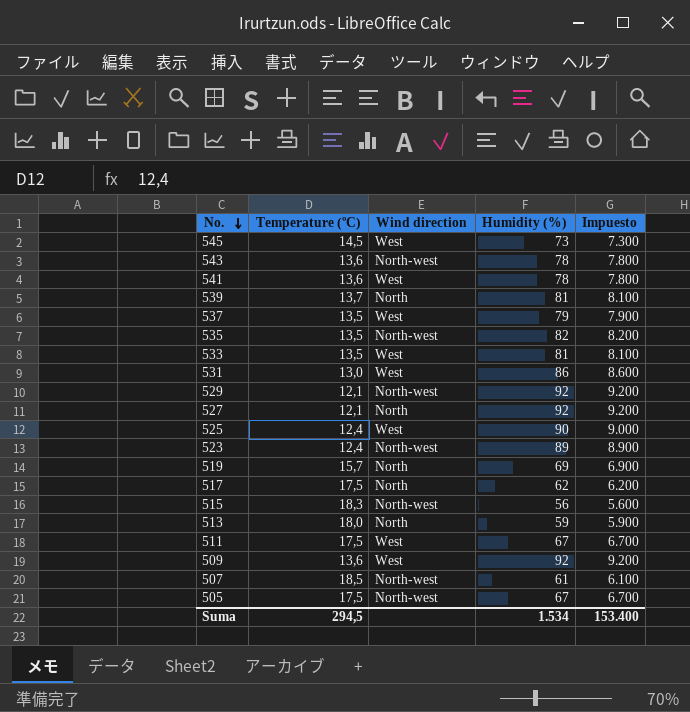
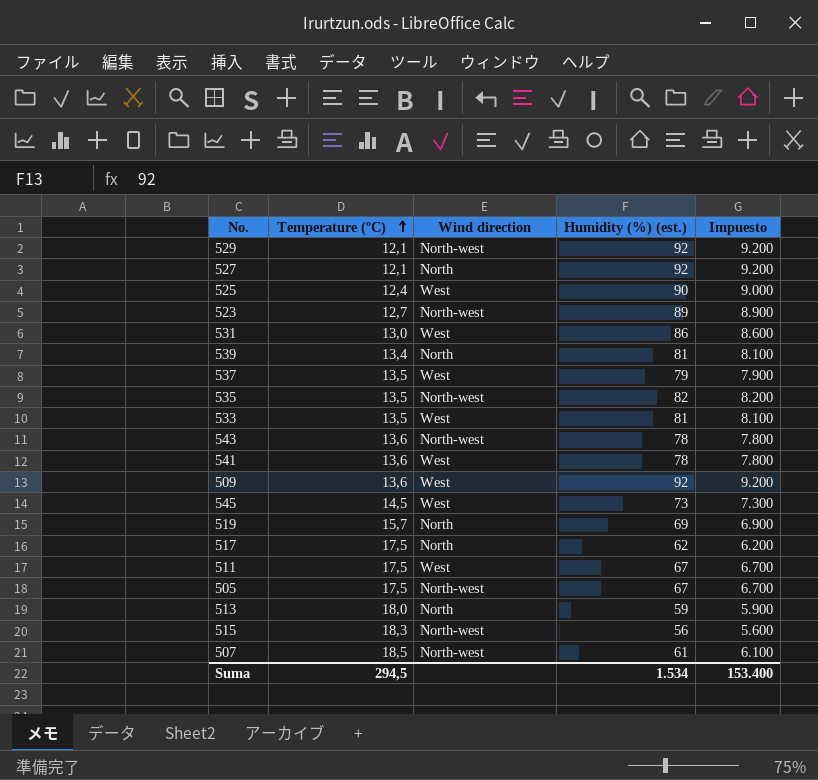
row order: No. descending -> Temperature (ºC) ascending
column name: Humidity (%) -> Humidity (%) (est.)
523 | Temperature (ºC): 12,4 -> 12,7
539 | Temperature (ºC): 13,7 -> 13,4

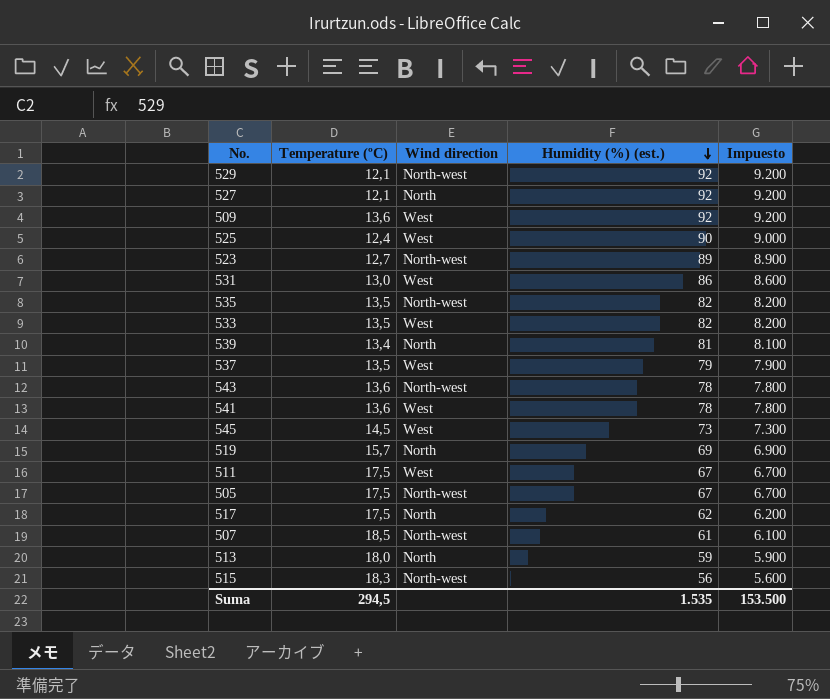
row order: Temperature (ºC) ascending -> Humidity (%) (est.) descending
533 | Humidity (%) (est.): 81 -> 82
533 | Impuesto: 8.100 -> 8.200
Suma | Humidity (%) (est.): 1.534 -> 1.535
Suma | Impuesto: 153.400 -> 153.500

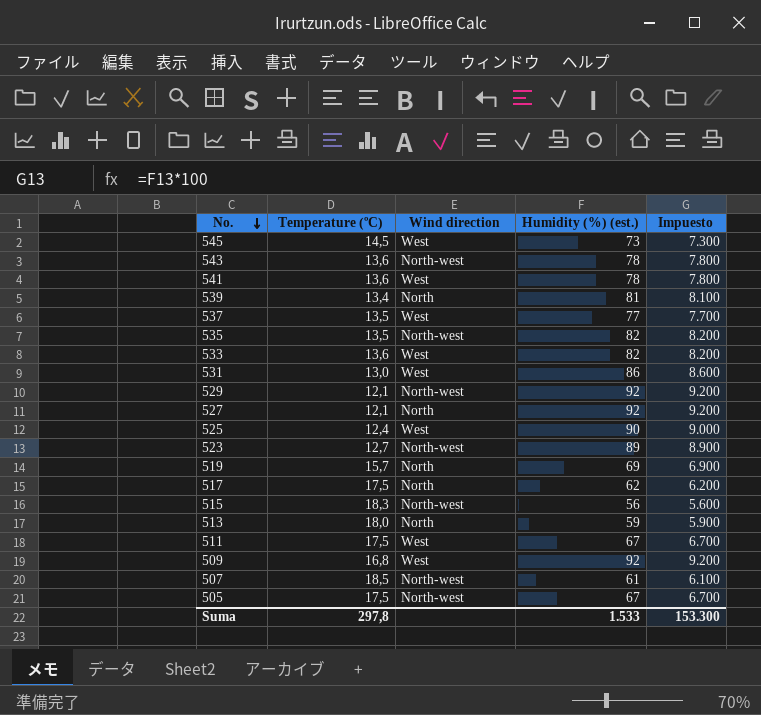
row order: Humidity (%) (est.) descending -> No. descending
537 | Humidity (%) (est.): 79 -> 77
537 | Impuesto: 7.900 -> 7.700
533 | Temperature (ºC): 13,5 -> 13,6
509 | Temperature (ºC): 13,6 -> 16,8
Suma | Temperature (ºC): 294,5 -> 297,8
Suma | Humidity (%) (est.): 1.535 -> 1.533
Suma | Impuesto: 153.500 -> 153.300

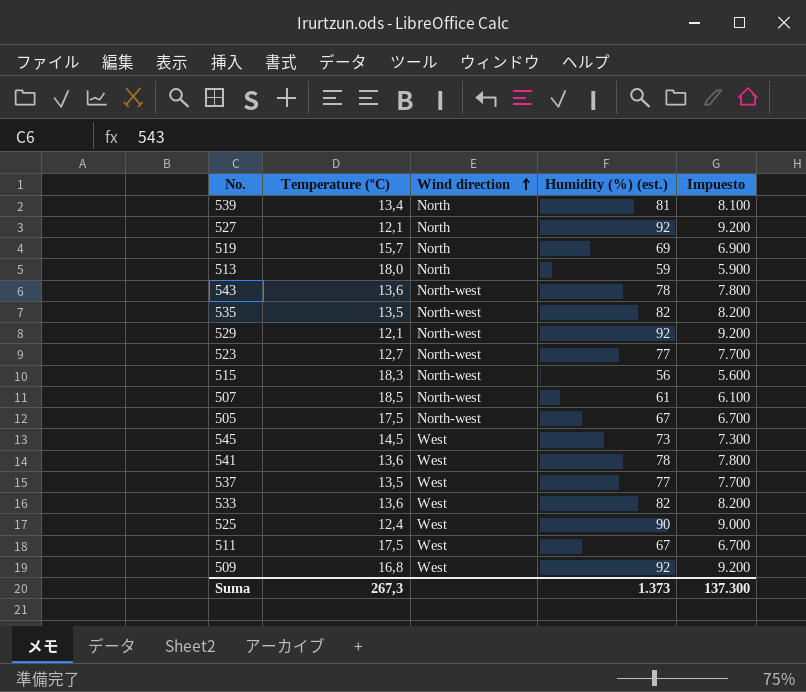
row order: No. descending -> Wind direction ascending
row 531: 13,0 | West | 86 | 8.600 -> none
row 517: 17,5 | North | 62 | 6.200 -> none
523 | Humidity (%) (est.): 89 -> 77
523 | Impuesto: 8.900 -> 7.700
Suma | Temperature (ºC): 297,8 -> 267,3
Suma | Humidity (%) (est.): 1.533 -> 1.373
Suma | Impuesto: 153.300 -> 137.300

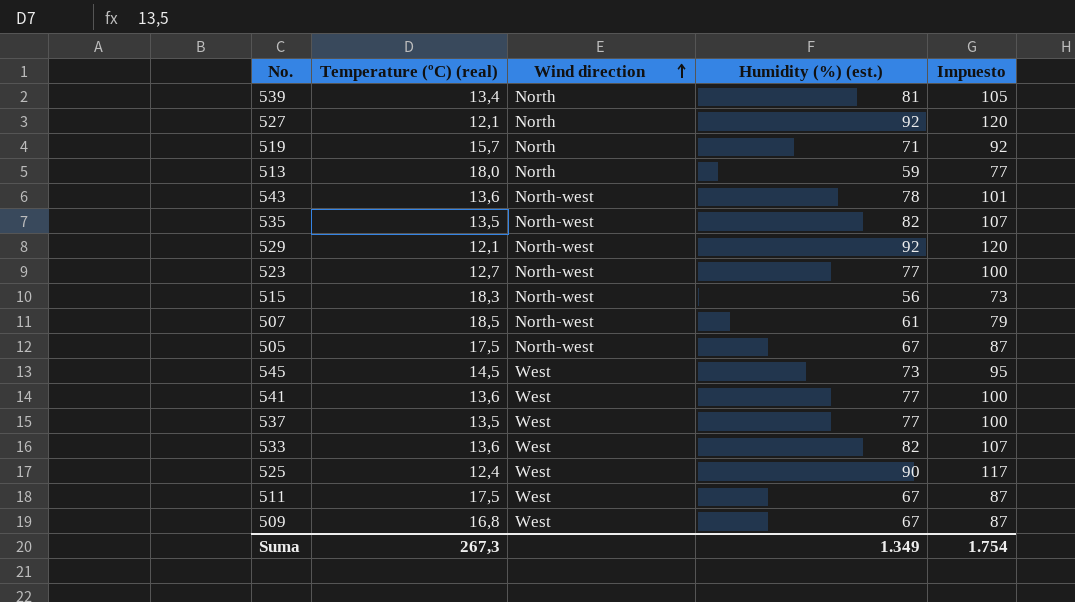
column name: Temperature (ºC) -> Temperature (ºC) (real)
column Impuesto | formula: [Humidity (%) (est.)] * 100 -> [Humidity (%) (est.)] * 1,3
519 | Humidity (%) (est.): 69 -> 71
541 | Humidity (%) (est.): 78 -> 77
509 | Humidity (%) (est.): 92 -> 67
Suma | Humidity (%) (est.): 1.373 -> 1.349
Suma | Impuesto: 137.300 -> 1.754

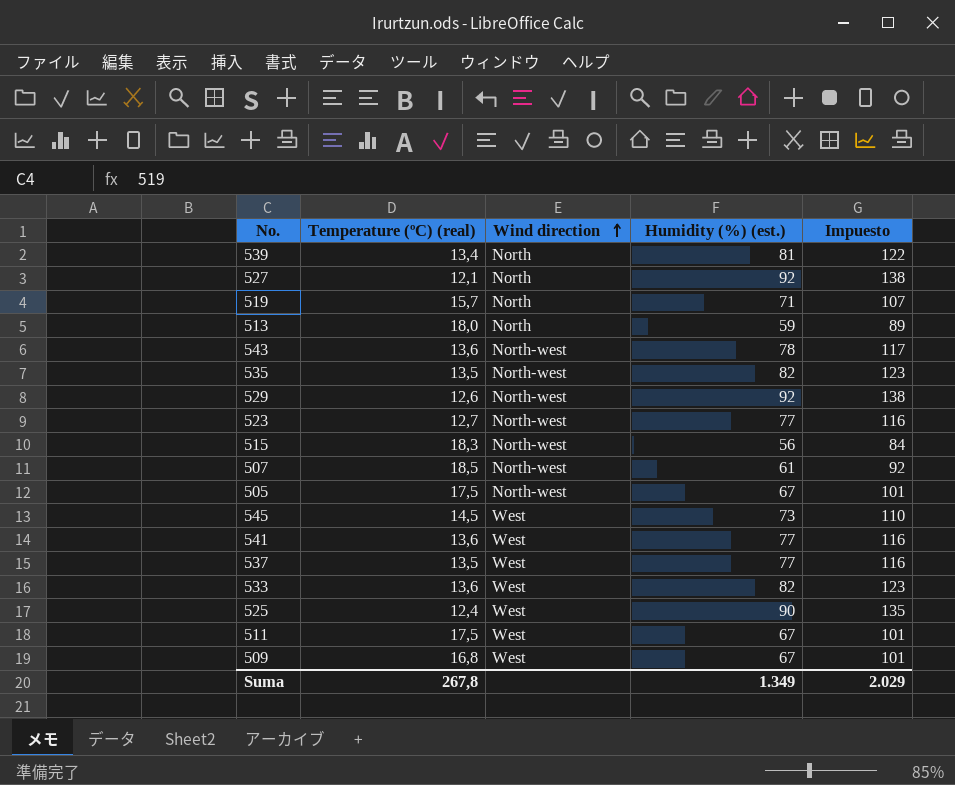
column Impuesto | formula: [Humidity (%) (est.)] * 1,3 -> [Humidity (%) (est.)] * 1,5
529 | Temperature (ºC) (real): 12,1 -> 12,6
Suma | Temperature (ºC) (real): 267,3 -> 267,8
Suma | Impuesto: 1.754 -> 2.029

